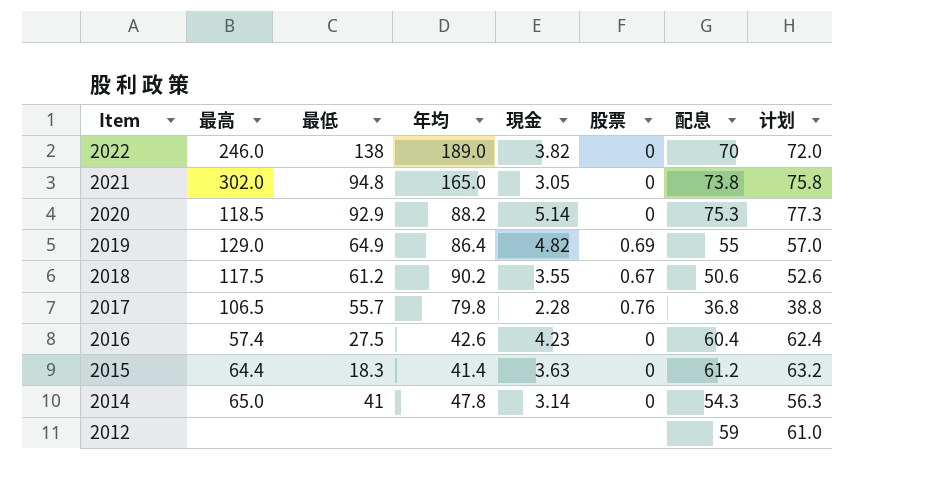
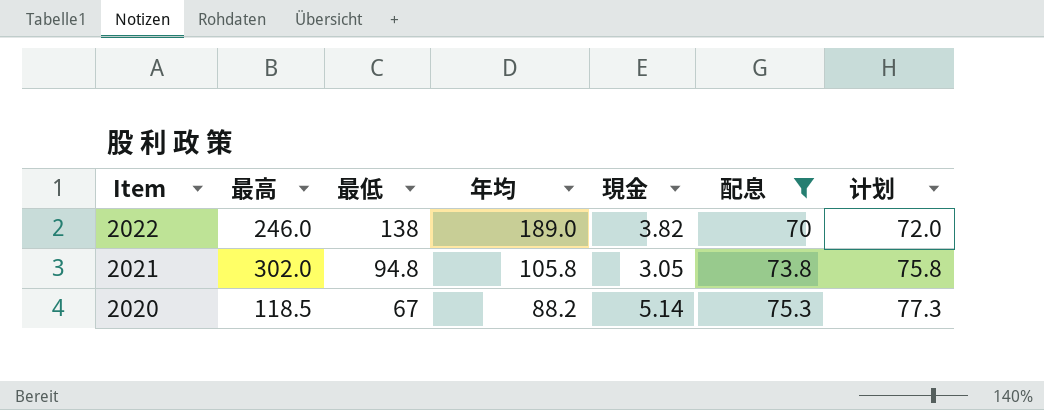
filter: none -> 配息 >= 70
column 股票 | position: 6 -> none
2021 | 年均: 165.0 -> 105.8
2020 | 最低: 92.9 -> 67

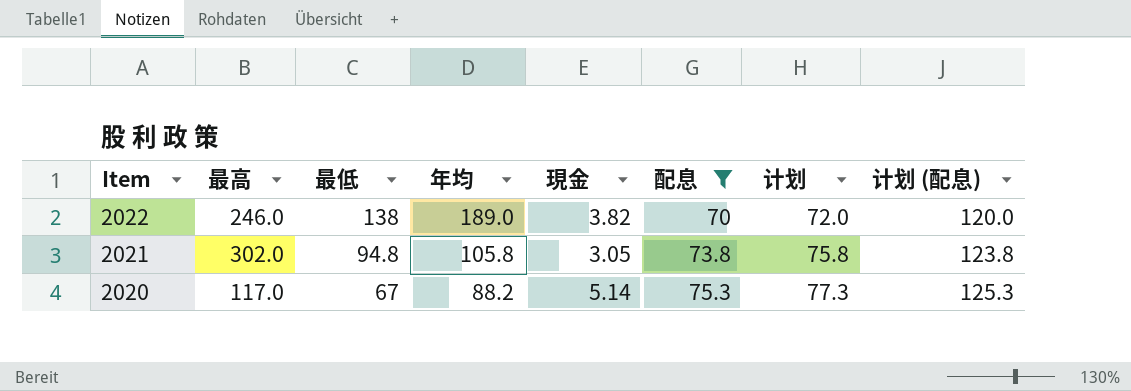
column 计划 (配息) | formula: none -> [配息] + 50
2020 | 最高: 118.5 -> 117.0

